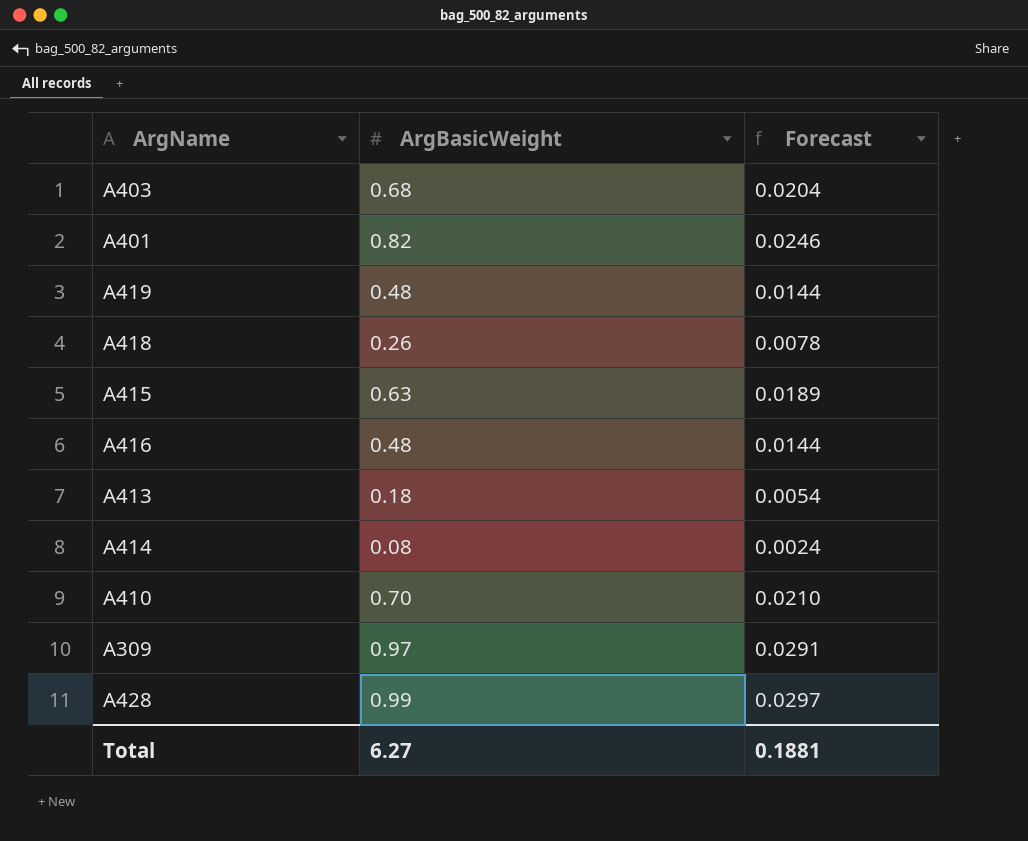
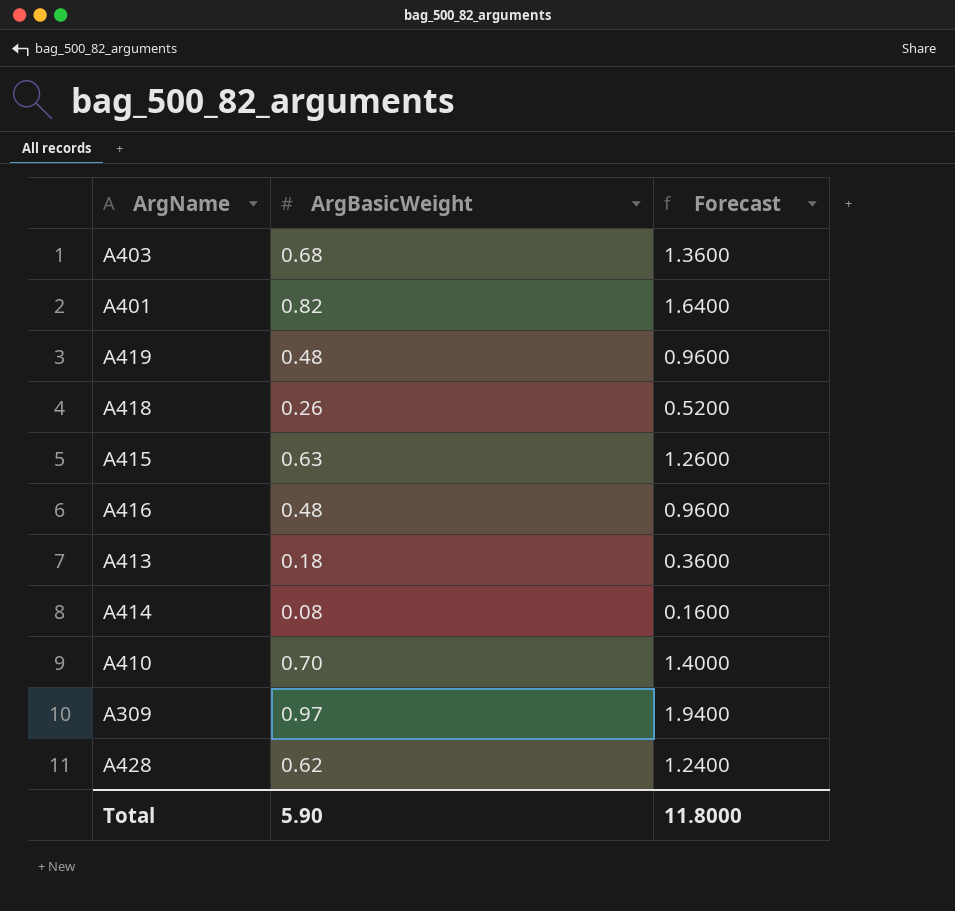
column Forecast | formula: [ArgBasicWeight] * 0.03 -> [ArgBasicWeight] * 2
A428 | ArgBasicWeight: 0.99 -> 0.62
Total | ArgBasicWeight: 6.27 -> 5.90
Total | Forecast: 0.1881 -> 11.8000

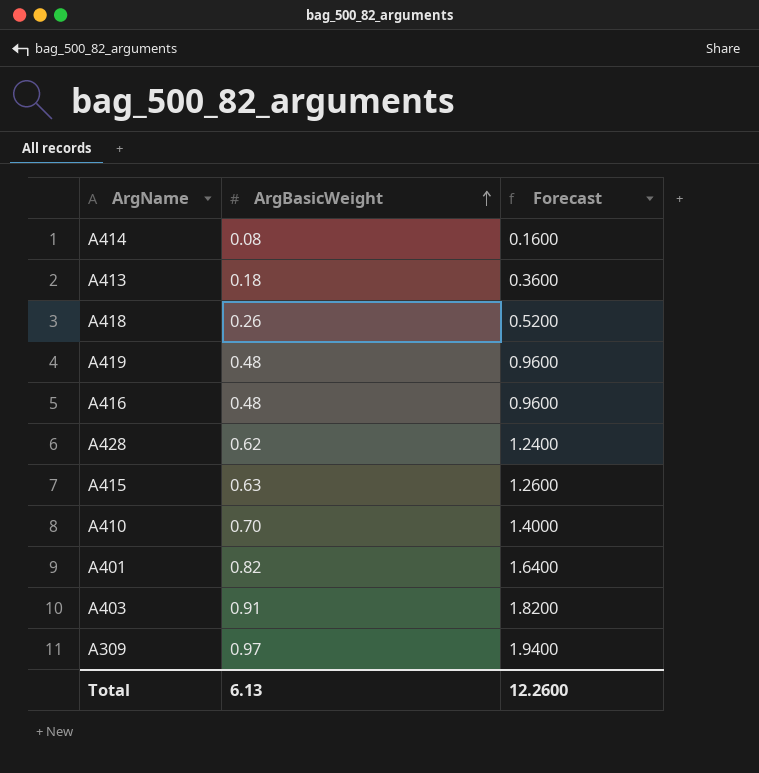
row order: none -> ArgBasicWeight ascending
A403 | ArgBasicWeight: 0.68 -> 0.91
A403 | Forecast: 1.3600 -> 1.8200
Total | ArgBasicWeight: 5.90 -> 6.13
Total | Forecast: 11.8000 -> 12.2600

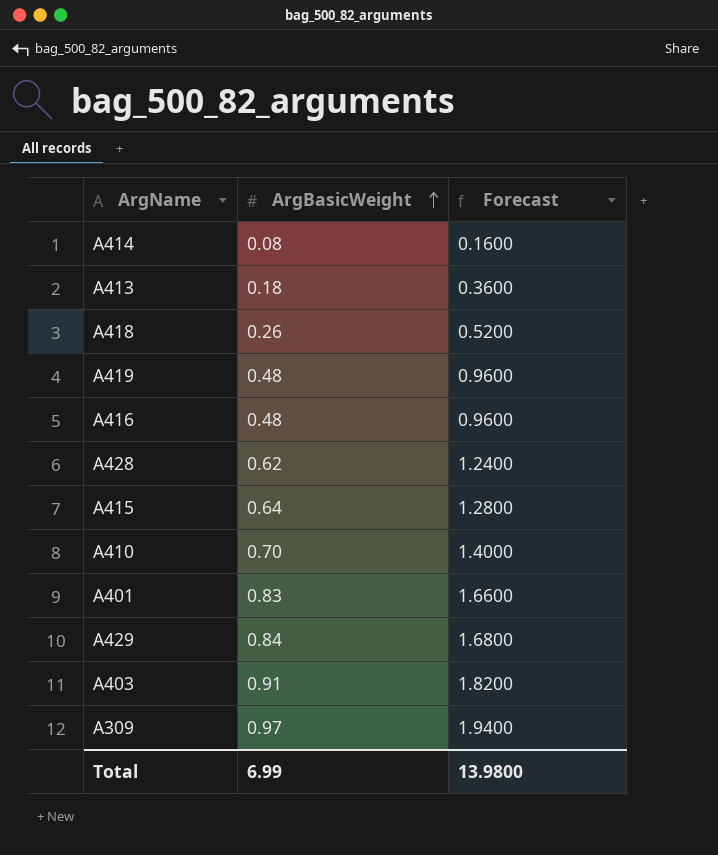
A415 | ArgBasicWeight: 0.63 -> 0.64
A415 | Forecast: 1.2600 -> 1.2800
A401 | ArgBasicWeight: 0.82 -> 0.83
A401 | Forecast: 1.6400 -> 1.6600
row A429: none -> 0.84 | 1.6800
Total | ArgBasicWeight: 6.13 -> 6.99
Total | Forecast: 12.2600 -> 13.9800

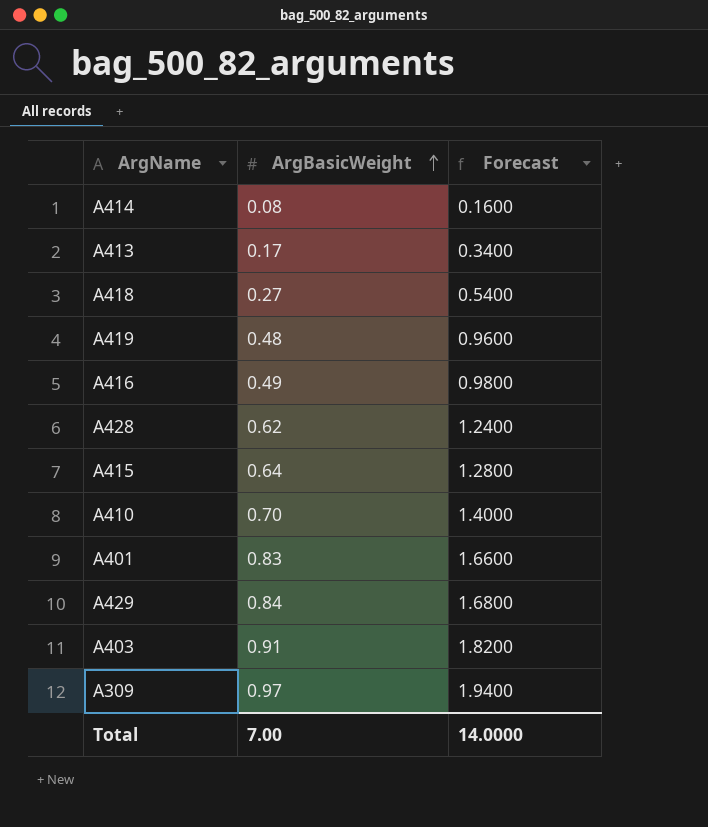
A413 | ArgBasicWeight: 0.18 -> 0.17
A413 | Forecast: 0.3600 -> 0.3400
A418 | ArgBasicWeight: 0.26 -> 0.27
A418 | Forecast: 0.5200 -> 0.5400
A416 | ArgBasicWeight: 0.48 -> 0.49
A416 | Forecast: 0.9600 -> 0.9800
Total | ArgBasicWeight: 6.99 -> 7.00
Total | Forecast: 13.9800 -> 14.0000

